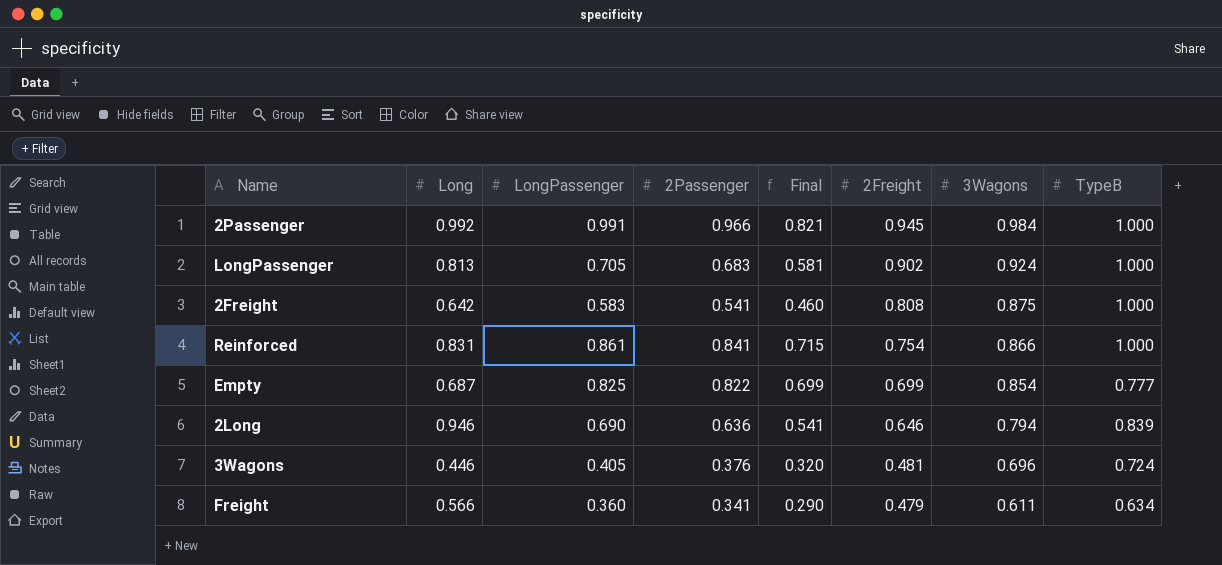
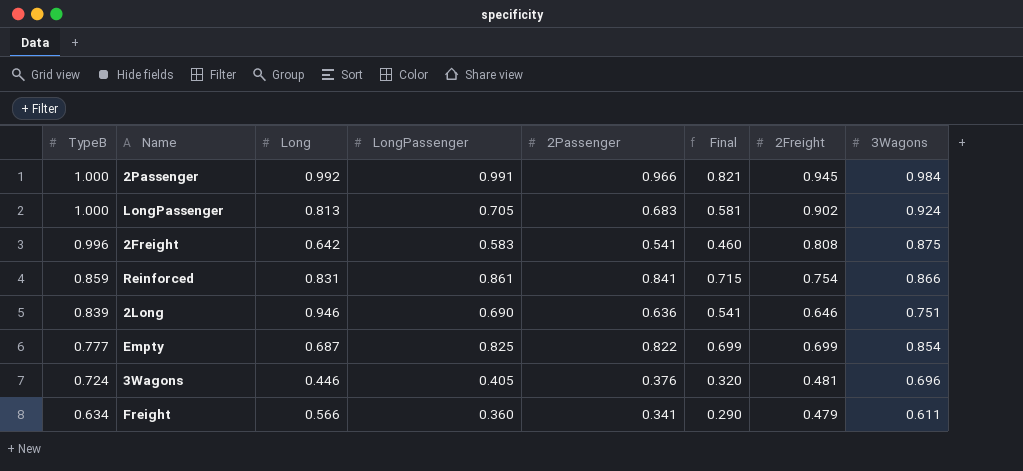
row order: 2Freight descending -> TypeB descending
column TypeB | position: 8 -> 1
2Freight | TypeB: 1.000 -> 0.996
Reinforced | TypeB: 1.000 -> 0.859
2Long | 3Wagons: 0.794 -> 0.751

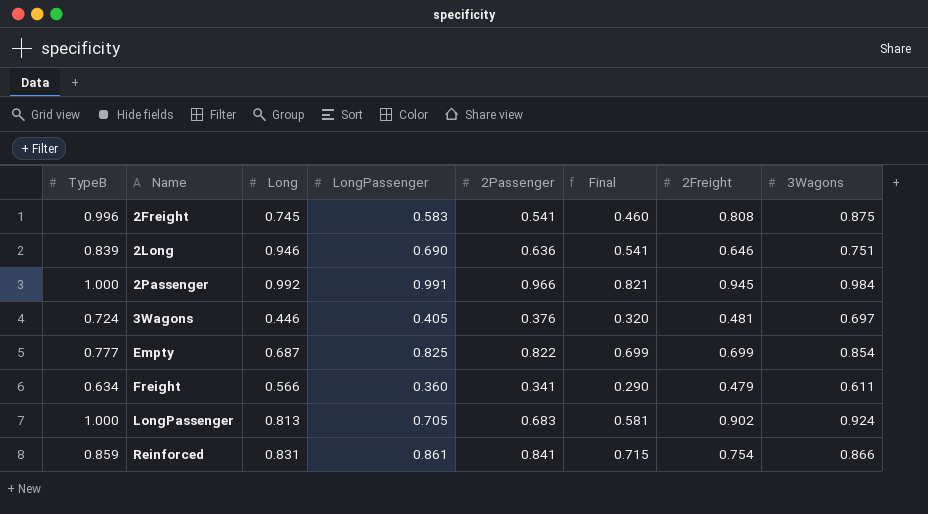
row order: TypeB descending -> Name ascending
2Freight | Long: 0.642 -> 0.745
3Wagons | 3Wagons: 0.696 -> 0.697

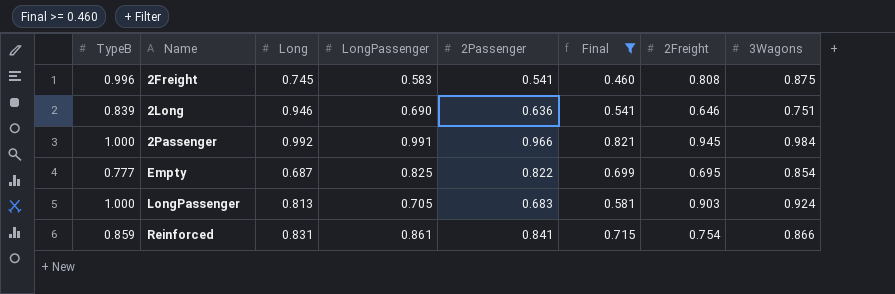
filter: none -> Final >= 0.460
Empty | 2Freight: 0.699 -> 0.695
LongPassenger | 2Freight: 0.902 -> 0.903

